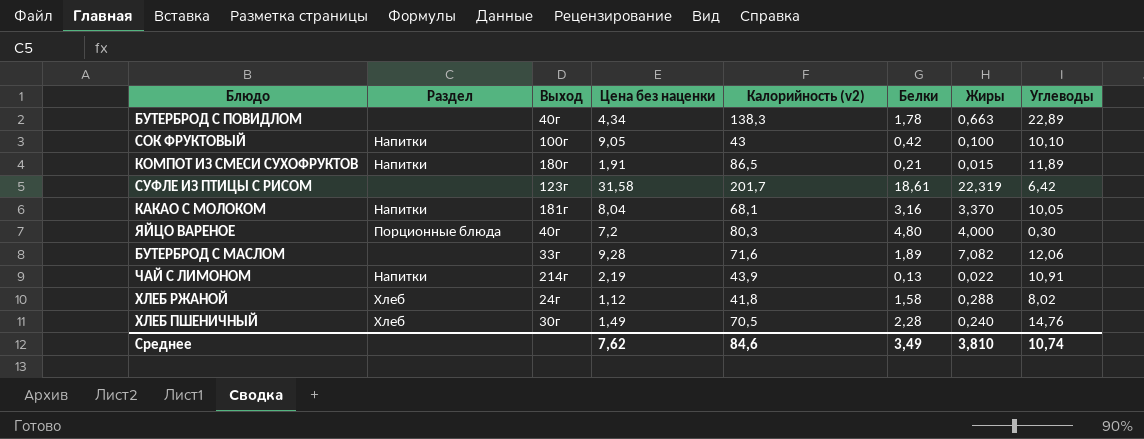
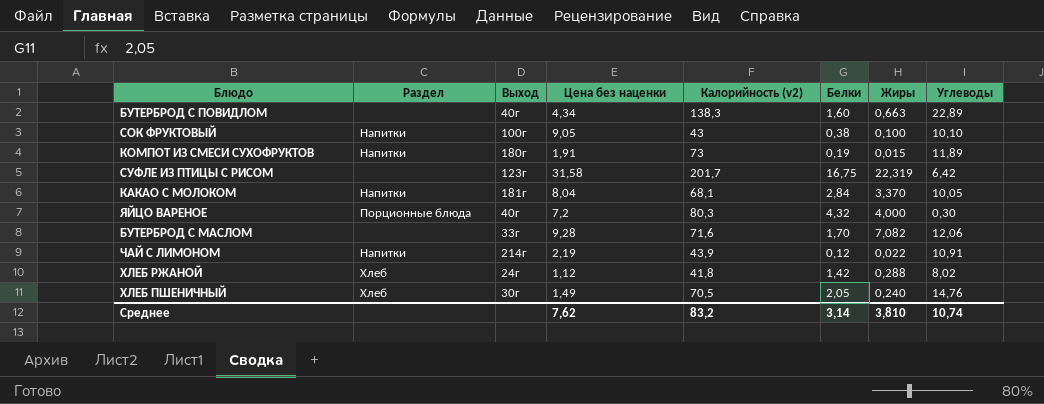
БУТЕРБРОД С ПОВИДЛОМ | Белки: 1,78 -> 1,60
СОК ФРУКТОВЫЙ | Белки: 0,42 -> 0,38
КОМПОТ ИЗ СМЕСИ СУХОФРУКТОВ | Калорийность (v2): 86,5 -> 73
КОМПОТ ИЗ СМЕСИ СУХОФРУКТОВ | Белки: 0,21 -> 0,19
СУФЛЕ ИЗ ПТИЦЫ С РИСОМ | Белки: 18,61 -> 16,75
КАКАО С МОЛОКОМ | Белки: 3,16 -> 2,84
ЯЙЦО ВАРЕНОЕ | Белки: 4,80 -> 4,32
БУТЕРБРОД С МАСЛОМ | Белки: 1,89 -> 1,70
ЧАЙ С ЛИМОНОМ | Белки: 0,13 -> 0,12
ХЛЕБ РЖАНОЙ | Белки: 1,58 -> 1,42
ХЛЕБ ПШЕНИЧНЫЙ | Белки: 2,28 -> 2,05
Среднее | Калорийность (v2): 84,6 -> 83,2
Среднее | Белки: 3,49 -> 3,14

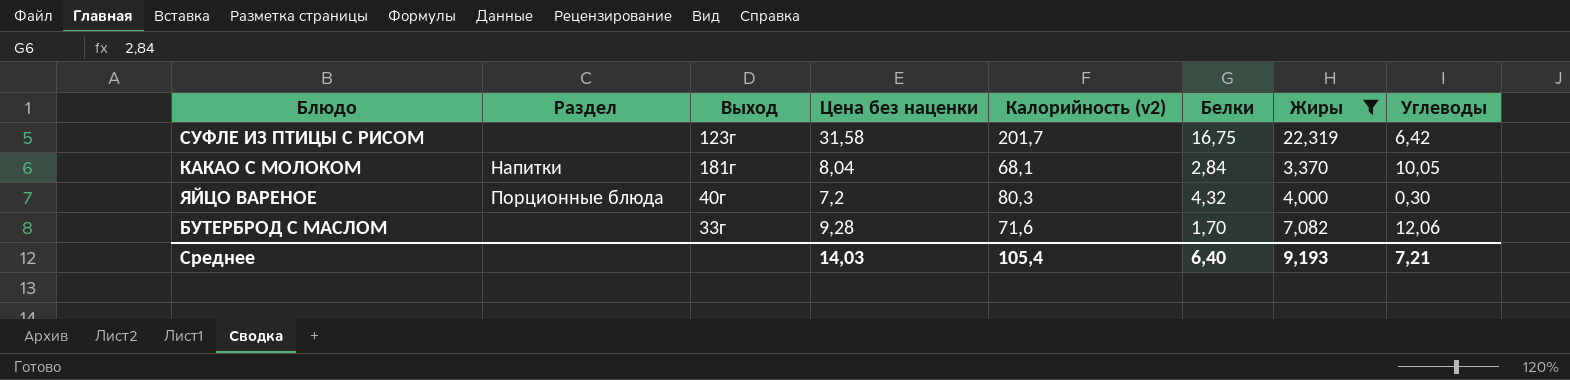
filter: none -> Жиры >= 3,370
Среднее | Цена без наценки: 7,62 -> 14,03
Среднее | Калорийность (v2): 83,2 -> 105,4
Среднее | Белки: 3,14 -> 6,40
Среднее | Жиры: 3,810 -> 9,193
Среднее | Углеводы: 10,74 -> 7,21

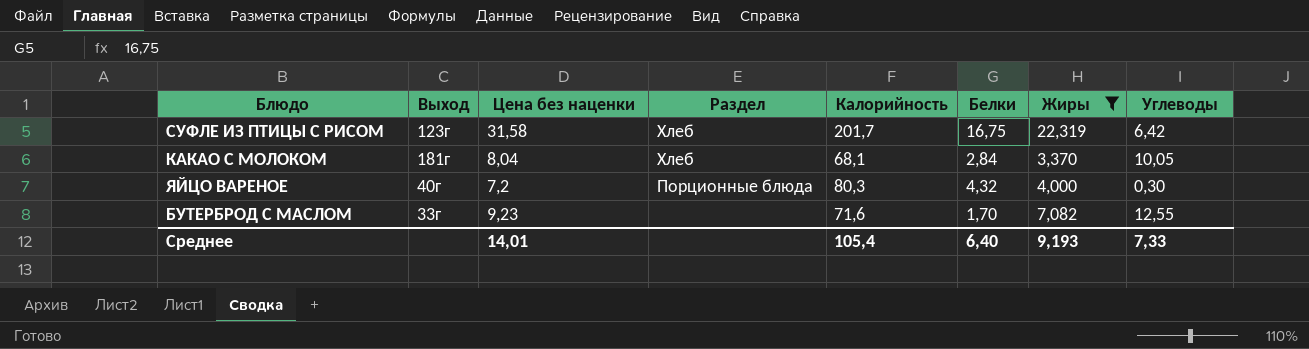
column Раздел | position: 2 -> 4
column name: Калорийность (v2) -> Калорийность
СУФЛЕ ИЗ ПТИЦЫ С РИСОМ | Раздел: none -> Хлеб
КАКАО С МОЛОКОМ | Раздел: Напитки -> Хлеб
БУТЕРБРОД С МАСЛОМ | Цена без наценки: 9,28 -> 9,23
БУТЕРБРОД С МАСЛОМ | Углеводы: 12,06 -> 12,55
Среднее | Цена без наценки: 14,03 -> 14,01
Среднее | Углеводы: 7,21 -> 7,33

